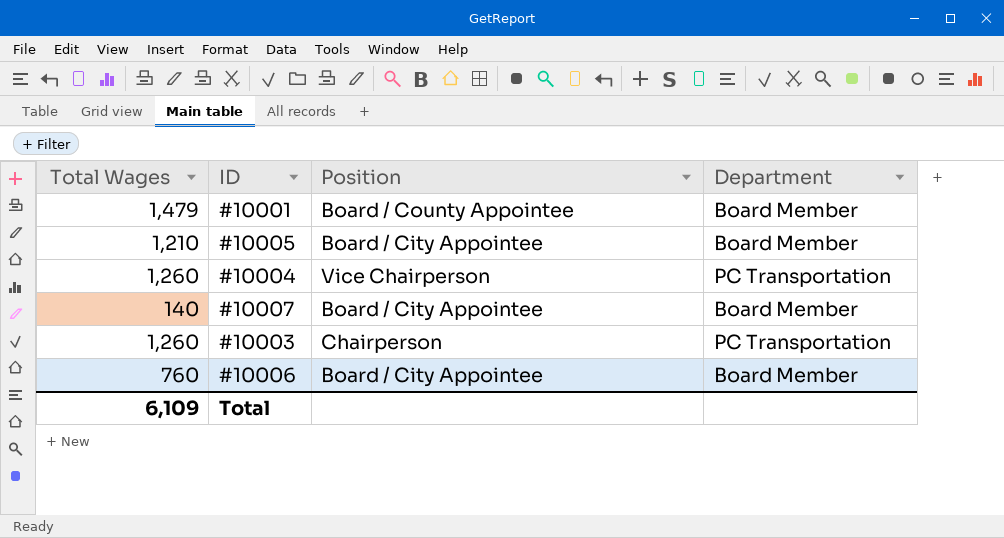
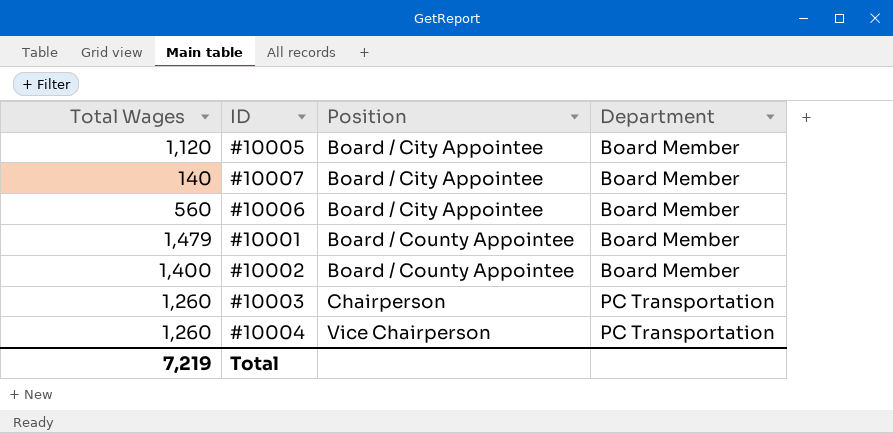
row order: none -> Position ascending
#10005 | Total Wages: 1,210 -> 1,120
#10006 | Total Wages: 760 -> 560
row #10002: none -> 1,400 | Board / County Appointee | Board Member
Total | Total Wages: 6,109 -> 7,219

